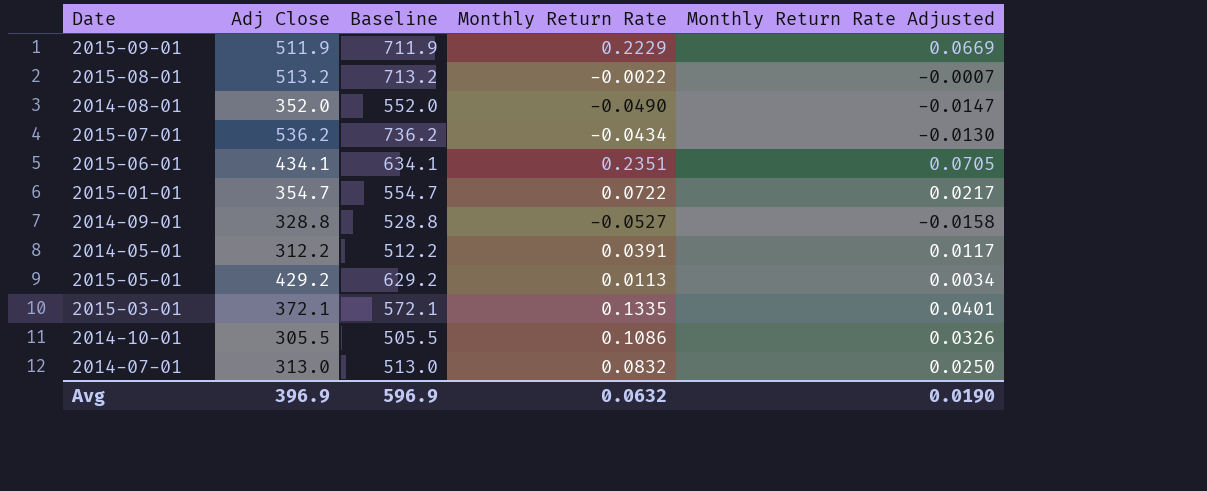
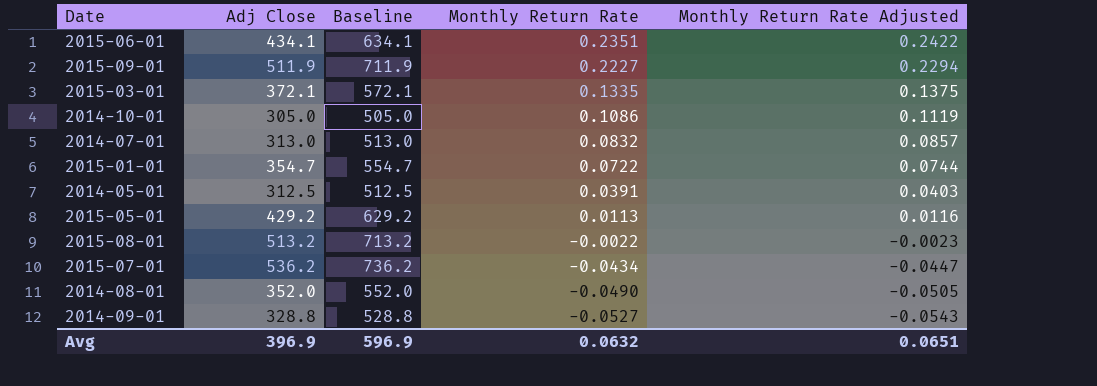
row order: none -> Monthly Return Rate descending
column Monthly Return Rate Adjusted | formula: [Monthly Return Rate] * 0.3 -> [Monthly Return Rate] * 1.03
2015-09-01 | Monthly Return Rate: 0.2229 -> 0.2227
2014-10-01 | Adj Close: 305.5 -> 305.0
2014-10-01 | Baseline: 505.5 -> 505.0
2014-05-01 | Adj Close: 312.2 -> 312.5
2014-05-01 | Baseline: 512.2 -> 512.5
Avg | Monthly Return Rate Adjusted: 0.0190 -> 0.0651

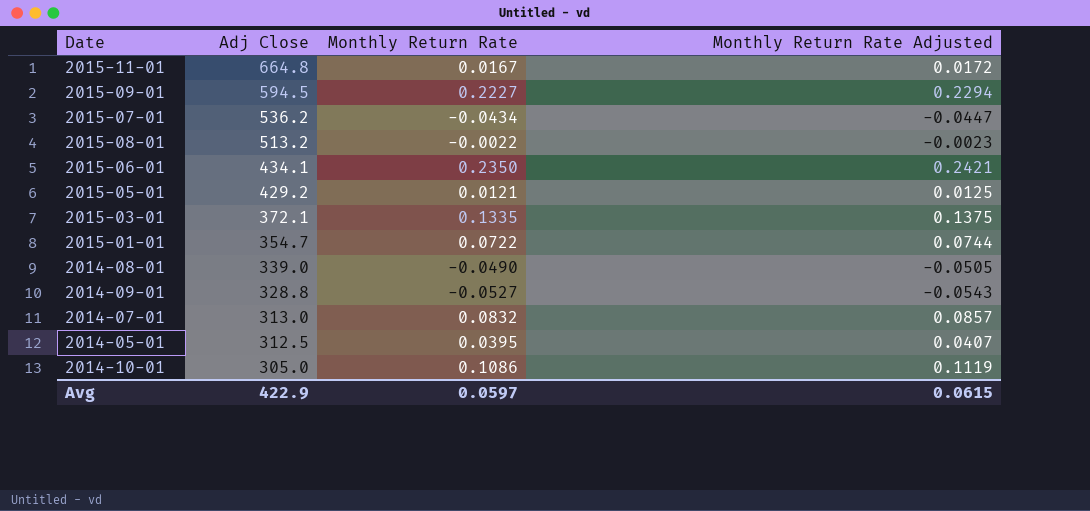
row order: Monthly Return Rate descending -> Adj Close descending
column Baseline | formula: [Adj Close] + 200 -> none
row 2015-11-01: none -> 664.8 | 0.0167 | 0.0172
2015-09-01 | Adj Close: 511.9 -> 594.5
2015-06-01 | Monthly Return Rate: 0.2351 -> 0.2350
2015-06-01 | Monthly Return Rate Adjusted: 0.2422 -> 0.2421
2015-05-01 | Monthly Return Rate: 0.0113 -> 0.0121
2015-05-01 | Monthly Return Rate Adjusted: 0.0116 -> 0.0125
2014-08-01 | Adj Close: 352.0 -> 339.0
2014-05-01 | Monthly Return Rate: 0.0391 -> 0.0395
2014-05-01 | Monthly Return Rate Adjusted: 0.0403 -> 0.0407
Avg | Adj Close: 396.9 -> 422.9
Avg | Monthly Return Rate: 0.0632 -> 0.0597
Avg | Monthly Return Rate Adjusted: 0.0651 -> 0.0615

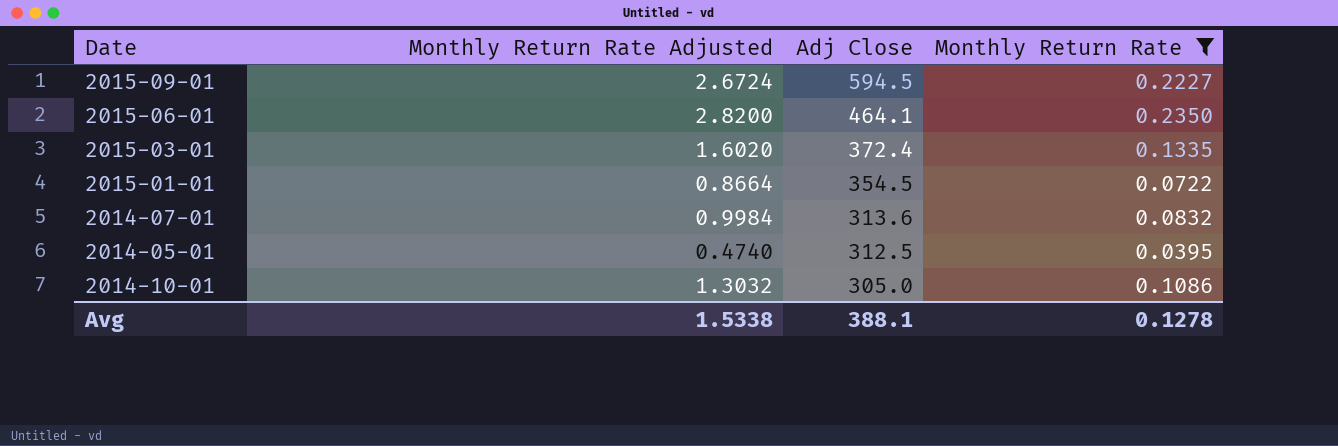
filter: none -> Monthly Return Rate >= 0.0395
column Monthly Return Rate Adjusted | formula: [Monthly Return Rate] * 1.03 -> [Monthly Return Rate] * 12
column Monthly Return Rate Adjusted | position: 4 -> 2
2015-06-01 | Adj Close: 434.1 -> 464.1
2015-03-01 | Adj Close: 372.1 -> 372.4
2015-01-01 | Adj Close: 354.7 -> 354.5
2014-07-01 | Adj Close: 313.0 -> 313.6
Avg | Monthly Return Rate Adjusted: 0.0615 -> 1.5338
Avg | Adj Close: 422.9 -> 388.1
Avg | Monthly Return Rate: 0.0597 -> 0.1278

